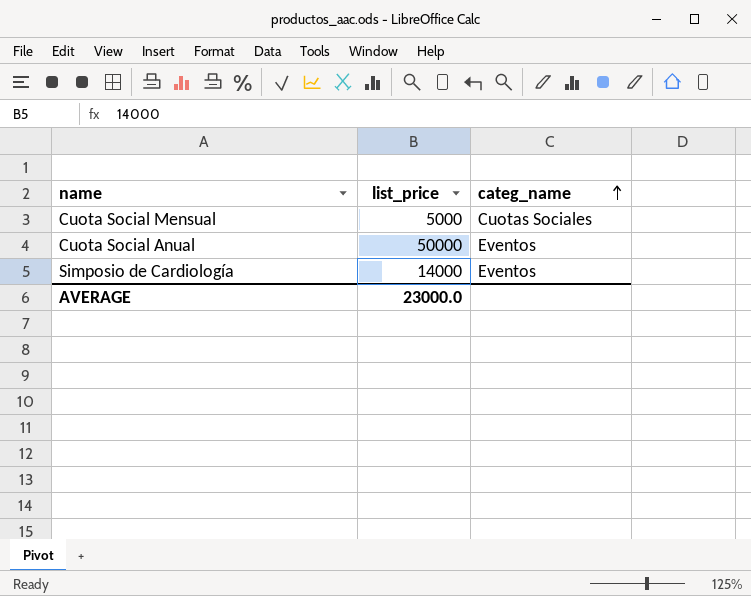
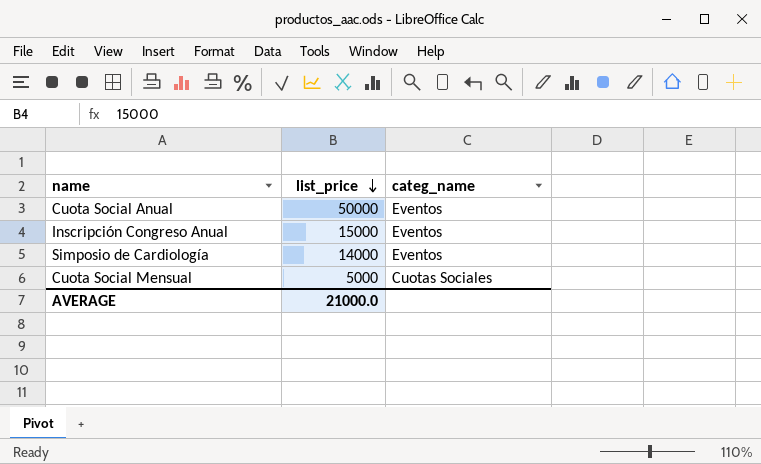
row order: categ_name ascending -> list_price descending
row Inscripción Congreso Anual: none -> 15000 | Eventos
AVERAGE | list_price: 23000.0 -> 21000.0

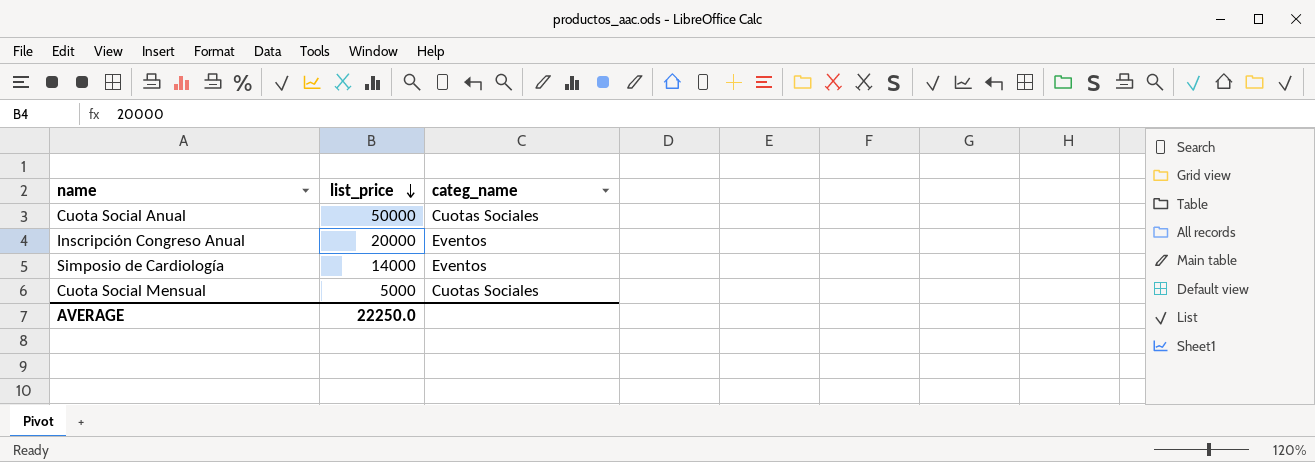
Cuota Social Anual | categ_name: Eventos -> Cuotas Sociales
Inscripción Congreso Anual | list_price: 15000 -> 20000
AVERAGE | list_price: 21000.0 -> 22250.0

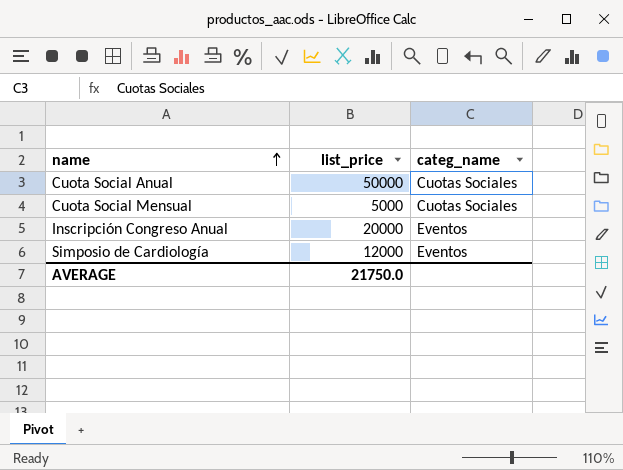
row order: list_price descending -> name ascending
Simposio de Cardiología | list_price: 14000 -> 12000
AVERAGE | list_price: 22250.0 -> 21750.0

